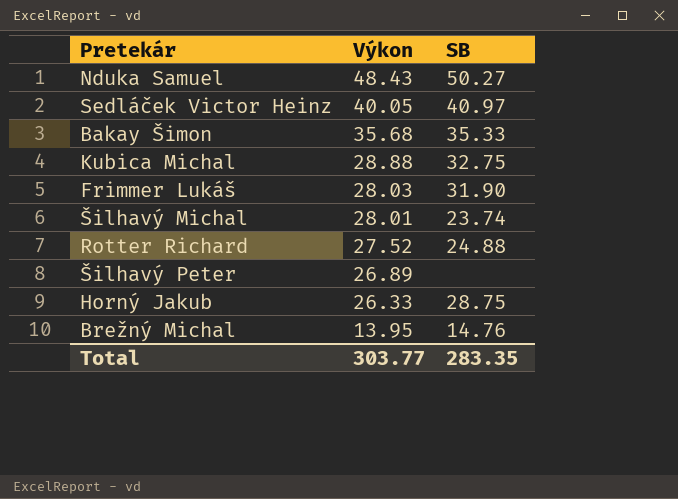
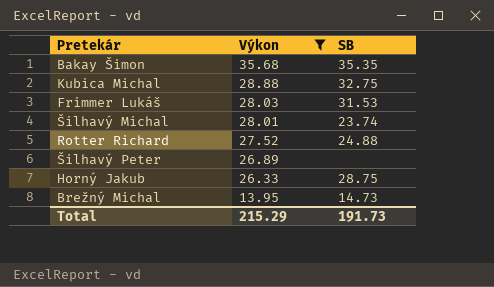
filter: none -> Výkon <= 35.68
Bakay Šimon | SB: 35.33 -> 35.35
Frimmer Lukáš | SB: 31.90 -> 31.53
Brežný Michal | SB: 14.76 -> 14.73
Total | Výkon: 303.77 -> 215.29
Total | SB: 283.35 -> 191.73

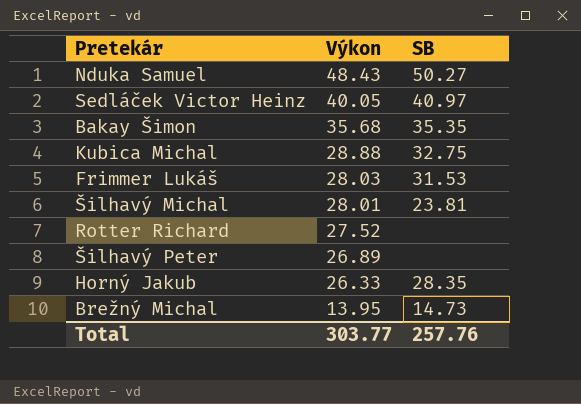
filter: Výkon <= 35.68 -> none
Šilhavý Michal | SB: 23.74 -> 23.81
Rotter Richard | SB: 24.88 -> none
Horný Jakub | SB: 28.75 -> 28.35
Total | Výkon: 215.29 -> 303.77
Total | SB: 191.73 -> 257.76

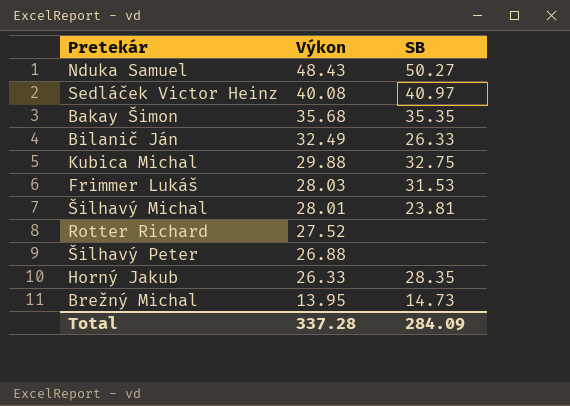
Sedláček Victor Heinz | Výkon: 40.05 -> 40.08
row Bilanič Ján: none -> 32.49 | 26.33
Kubica Michal | Výkon: 28.88 -> 29.88
Šilhavý Peter | Výkon: 26.89 -> 26.88
Total | Výkon: 303.77 -> 337.28
Total | SB: 257.76 -> 284.09

